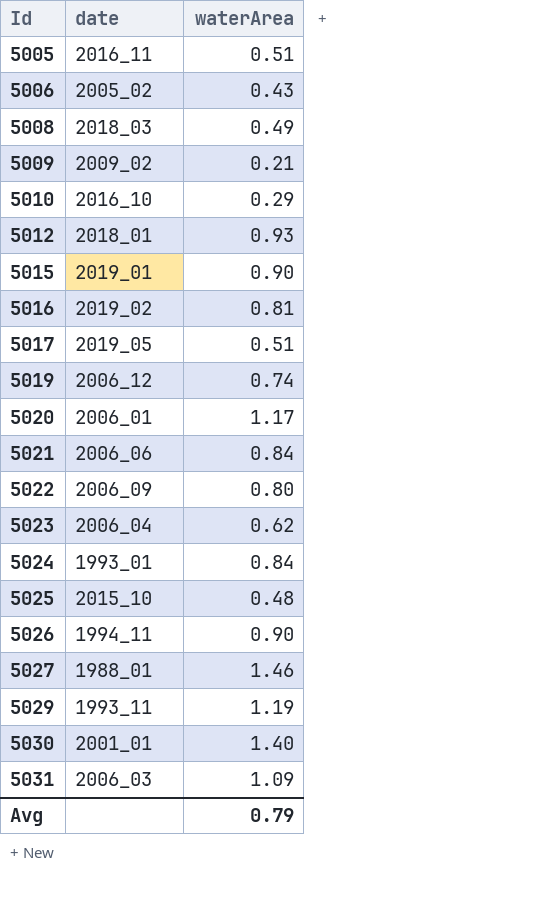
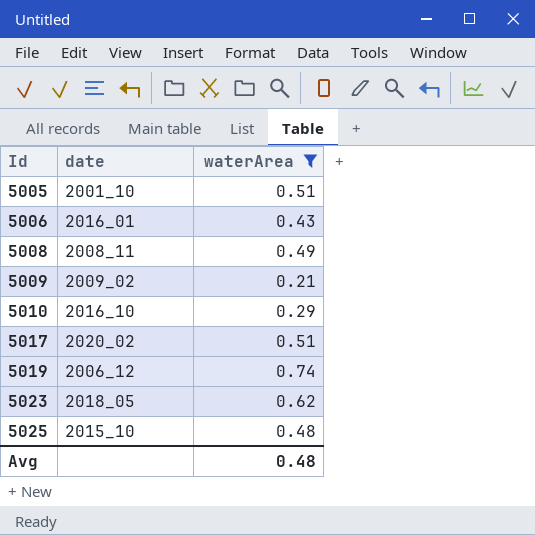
filter: none -> waterArea <= 0.74
5005 | date: 2016_11 -> 2001_10
5006 | date: 2005_02 -> 2016_01
5008 | date: 2018_03 -> 2008_11
5017 | date: 2019_05 -> 2020_02
5023 | date: 2006_04 -> 2018_05
Avg | waterArea: 0.79 -> 0.48

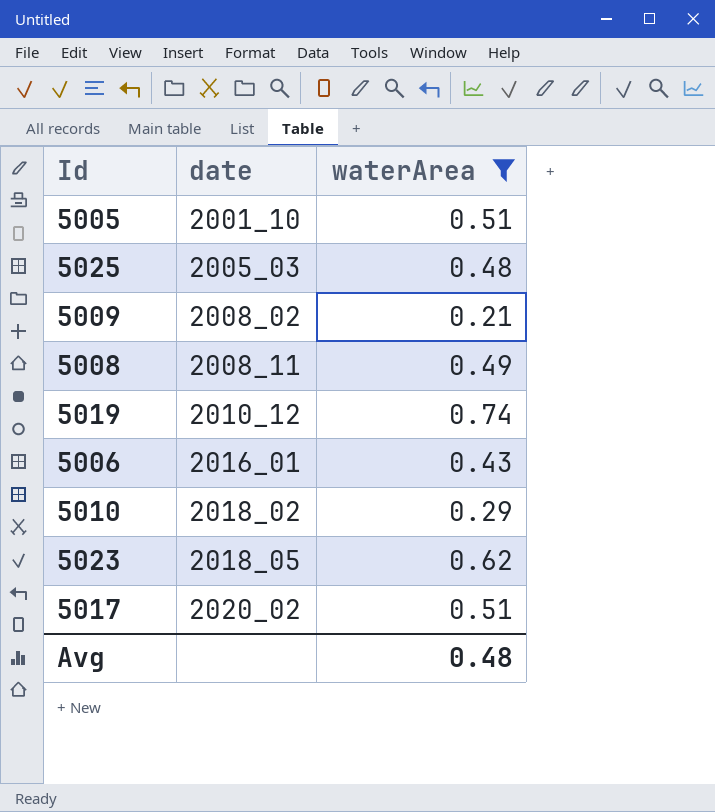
row order: Id ascending -> date ascending
5025 | date: 2015_10 -> 2005_03
5009 | date: 2009_02 -> 2008_02
5019 | date: 2006_12 -> 2010_12
5010 | date: 2016_10 -> 2018_02

